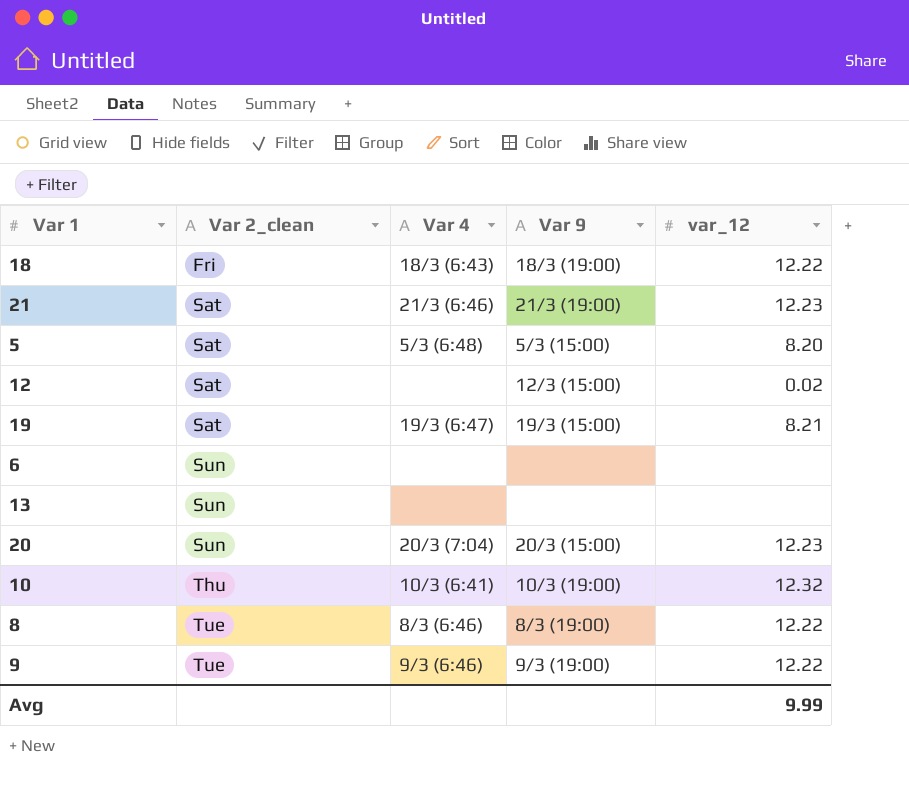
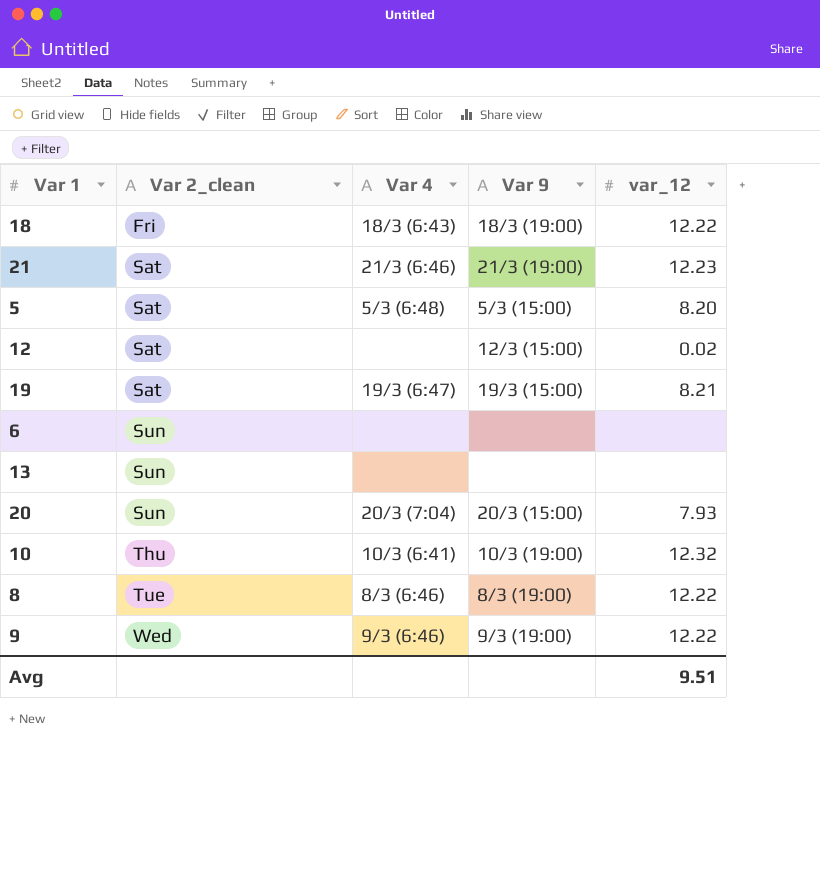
20 | var_12: 12.23 -> 7.93
9 | Var 2_clean: Tue -> Wed
Avg | var_12: 9.99 -> 9.51

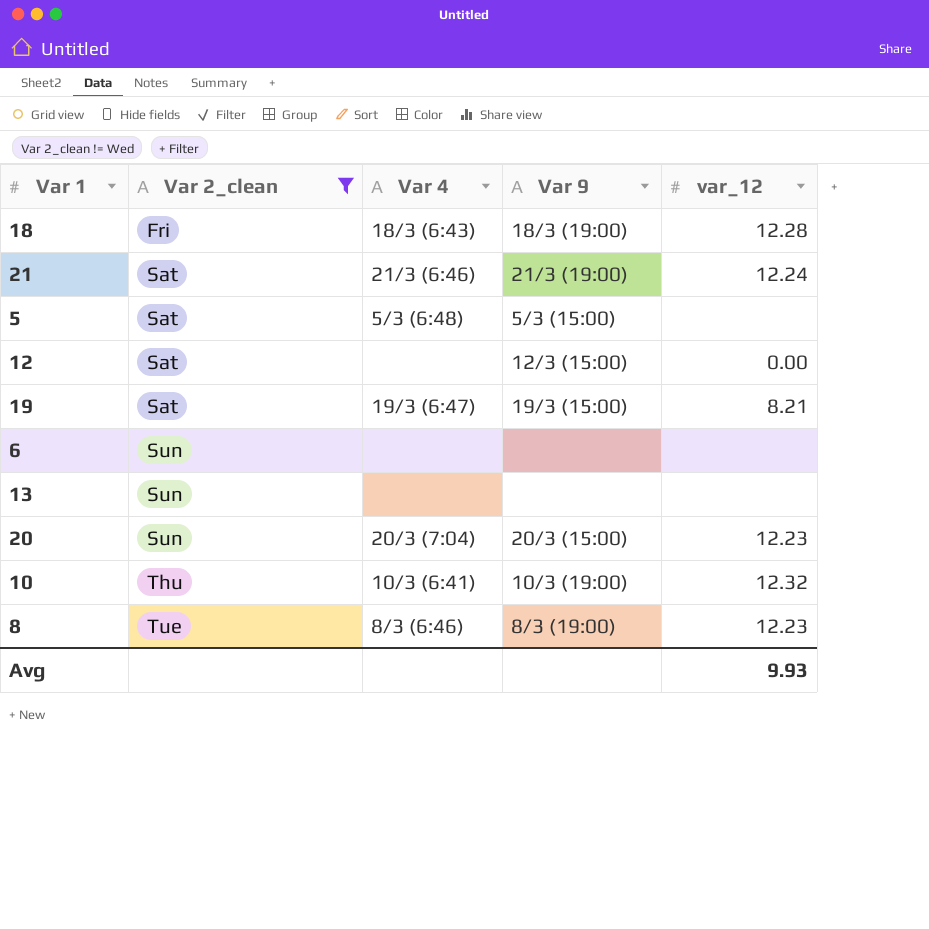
filter: none -> Var 2_clean != Wed
18 | var_12: 12.22 -> 12.28
21 | var_12: 12.23 -> 12.24
5 | var_12: 8.20 -> none
12 | var_12: 0.02 -> 0.00
20 | var_12: 7.93 -> 12.23
8 | var_12: 12.22 -> 12.23
Avg | var_12: 9.51 -> 9.93

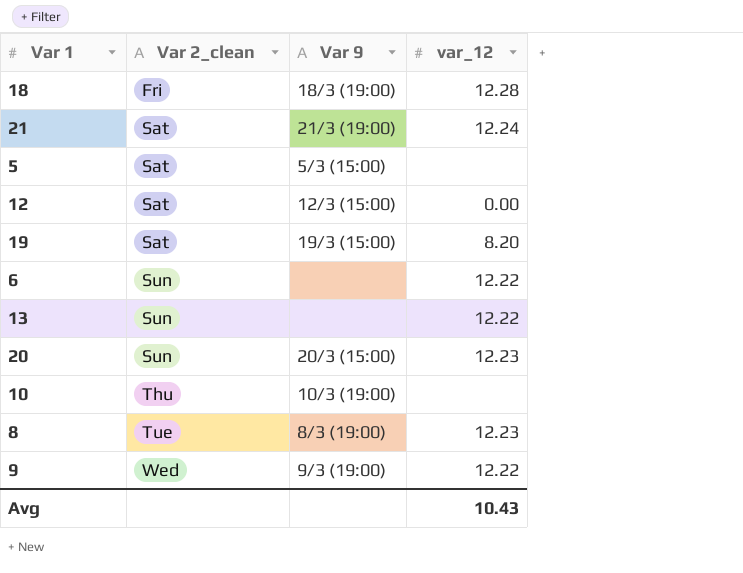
filter: Var 2_clean != Wed -> none
column Var 4 | position: 3 -> none
19 | var_12: 8.21 -> 8.20
6 | var_12: none -> 12.22
13 | var_12: none -> 12.22
10 | var_12: 12.32 -> none
Avg | var_12: 9.93 -> 10.43

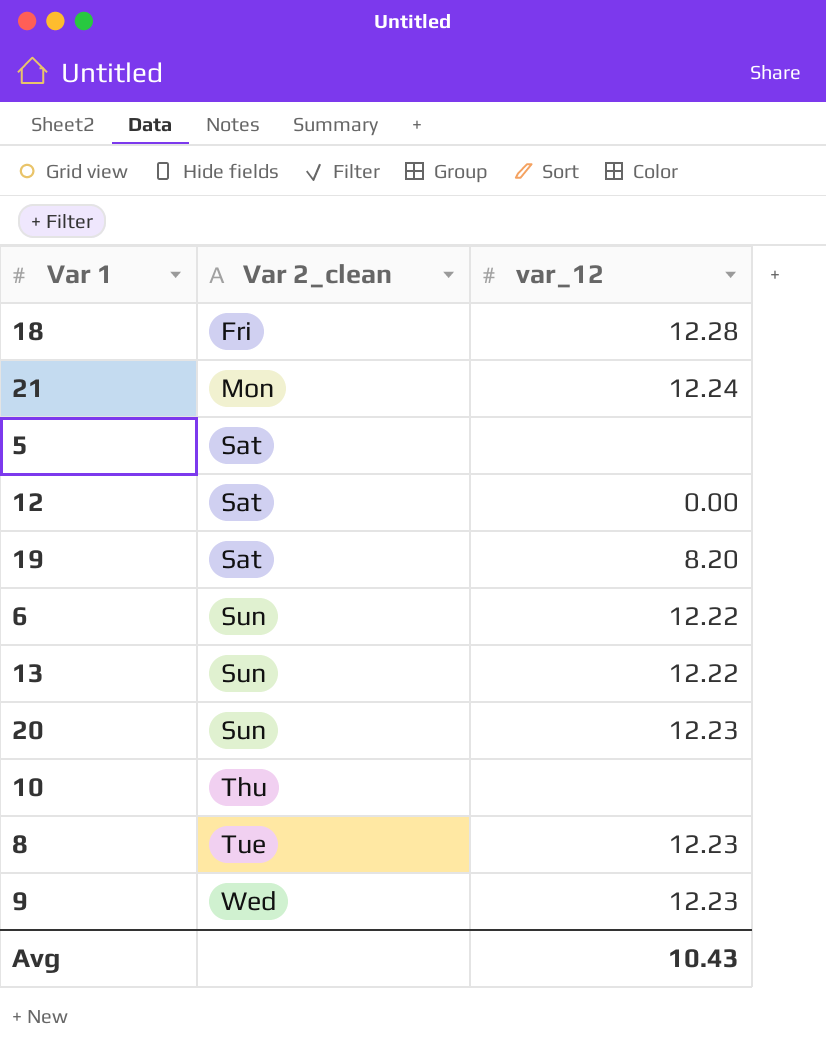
column Var 9 | position: 3 -> none
21 | Var 2_clean: Sat -> Mon
9 | var_12: 12.22 -> 12.23

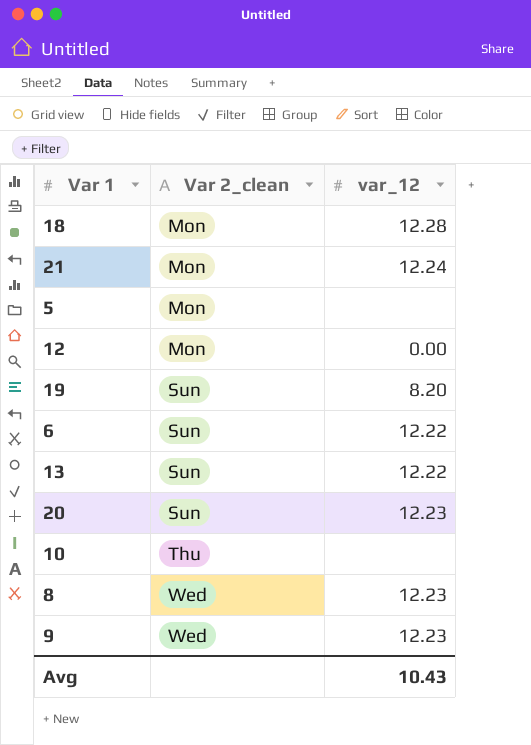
18 | Var 2_clean: Fri -> Mon
5 | Var 2_clean: Sat -> Mon
12 | Var 2_clean: Sat -> Mon
19 | Var 2_clean: Sat -> Sun
8 | Var 2_clean: Tue -> Wed

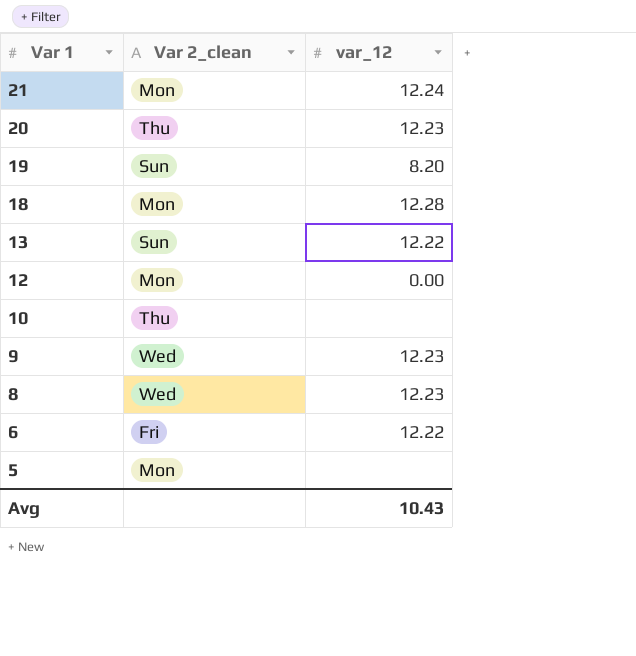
row order: Var 2_clean ascending -> Var 1 descending
20 | Var 2_clean: Sun -> Thu
6 | Var 2_clean: Sun -> Fri

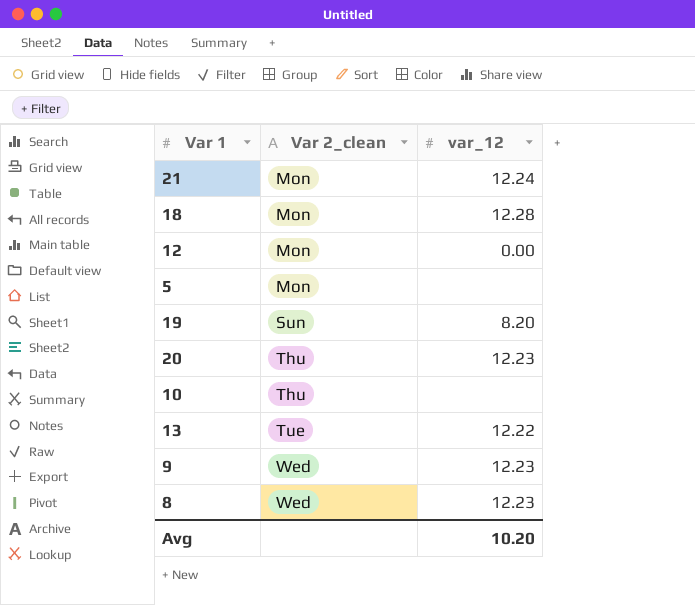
row order: Var 1 descending -> Var 2_clean ascending
row 6: Fri | 12.22 -> none
13 | Var 2_clean: Sun -> Tue
Avg | var_12: 10.43 -> 10.20

